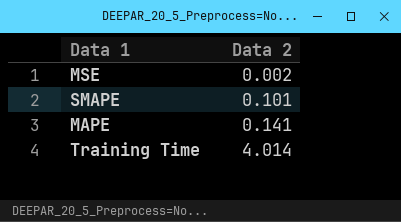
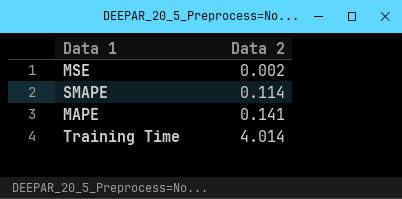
SMAPE | Data 2: 0.101 -> 0.114

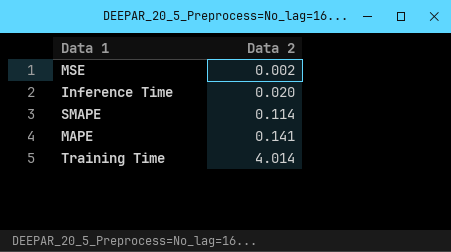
row Inference Time: none -> 0.020

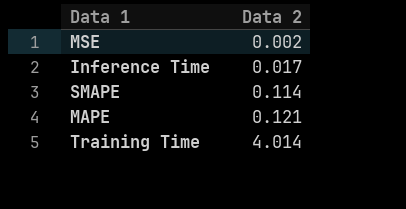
Inference Time | Data 2: 0.020 -> 0.017
MAPE | Data 2: 0.141 -> 0.121

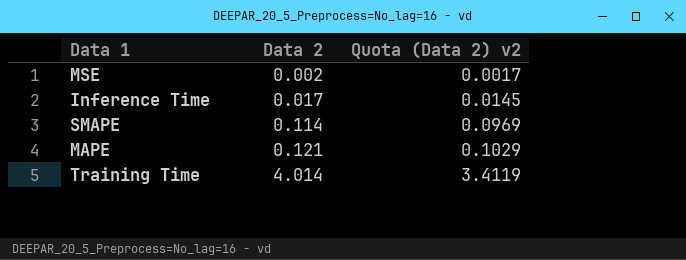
column Quota (Data 2) v2 | formula: none -> [Data 2] * 0.85

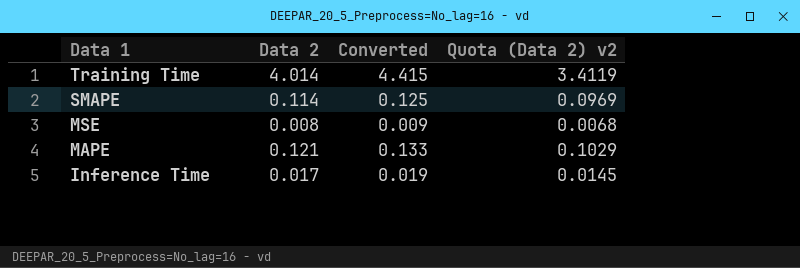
row order: Data 2 ascending -> Data 1 descending
column Converted | formula: none -> [Data 2] * 1.1
MSE | Data 2: 0.002 -> 0.008
MSE | Quota (Data 2) v2: 0.0017 -> 0.0068

